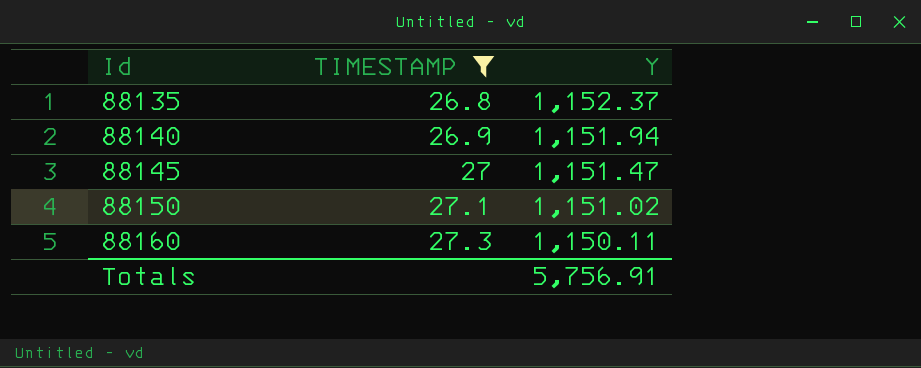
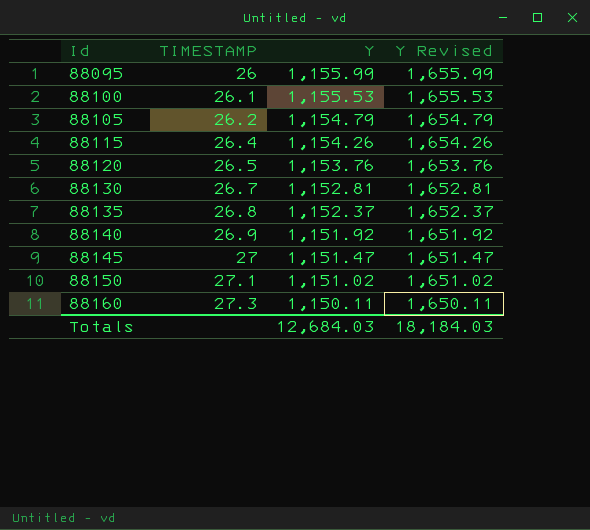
filter: TIMESTAMP >= 26.8 -> none
column Y Revised | formula: none -> [Y] + 500
88140 | Y: 1,151.94 -> 1,151.92
Totals | Y: 5,756.91 -> 12,684.03

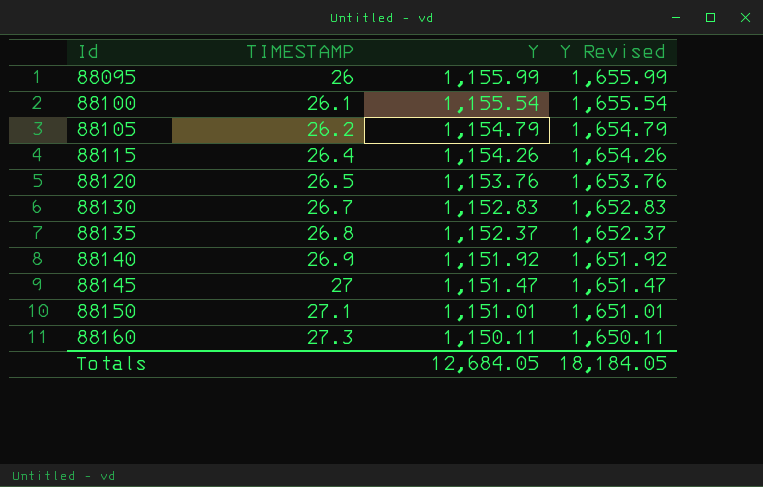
88100 | Y: 1,155.53 -> 1,155.54
88100 | Y Revised: 1,655.53 -> 1,655.54
88130 | Y: 1,152.81 -> 1,152.83
88130 | Y Revised: 1,652.81 -> 1,652.83
88150 | Y: 1,151.02 -> 1,151.01
88150 | Y Revised: 1,651.02 -> 1,651.01
Totals | Y: 12,684.03 -> 12,684.05
Totals | Y Revised: 18,184.03 -> 18,184.05

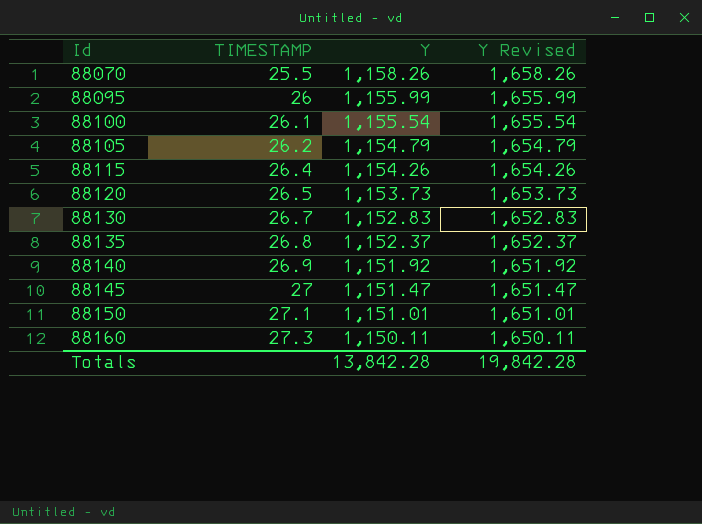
row 88070: none -> 25.5 | 1,158.26 | 1,658.26
88120 | Y: 1,153.76 -> 1,153.73
88120 | Y Revised: 1,653.76 -> 1,653.73
Totals | Y: 12,684.05 -> 13,842.28
Totals | Y Revised: 18,184.05 -> 19,842.28

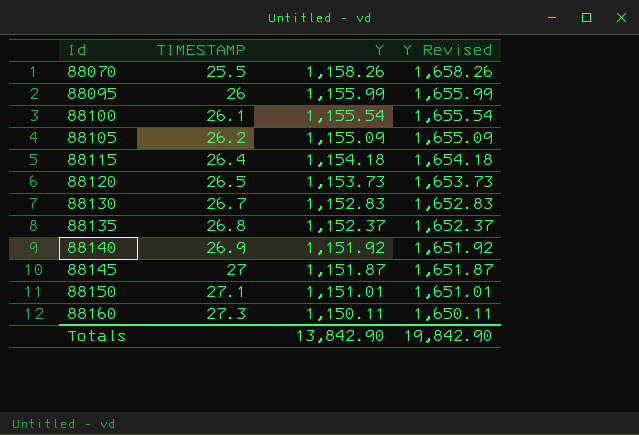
88105 | Y: 1,154.79 -> 1,155.09
88105 | Y Revised: 1,654.79 -> 1,655.09
88115 | Y: 1,154.26 -> 1,154.18
88115 | Y Revised: 1,654.26 -> 1,654.18
88145 | Y: 1,151.47 -> 1,151.87
88145 | Y Revised: 1,651.47 -> 1,651.87
Totals | Y: 13,842.28 -> 13,842.90
Totals | Y Revised: 19,842.28 -> 19,842.90

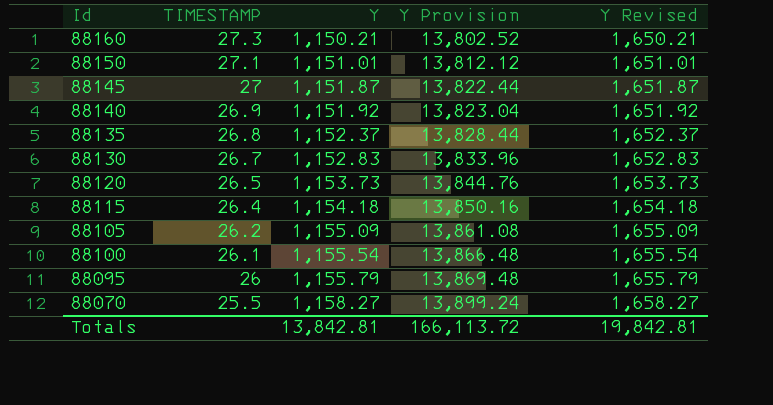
row order: Id ascending -> Id descending
column Y Provision | formula: none -> [Y] * 12
88160 | Y: 1,150.11 -> 1,150.21
88160 | Y Revised: 1,650.11 -> 1,650.21
88095 | Y: 1,155.99 -> 1,155.79
88095 | Y Revised: 1,655.99 -> 1,655.79
88070 | Y: 1,158.26 -> 1,158.27
88070 | Y Revised: 1,658.26 -> 1,658.27
Totals | Y: 13,842.90 -> 13,842.81
Totals | Y Revised: 19,842.90 -> 19,842.81

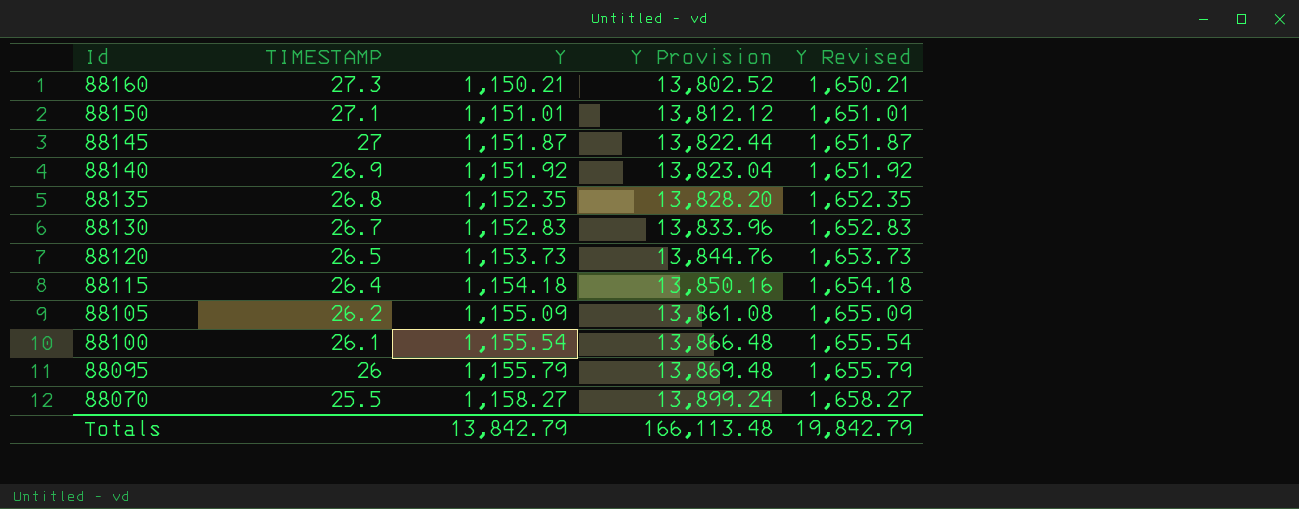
88135 | Y: 1,152.37 -> 1,152.35
88135 | Y Provision: 13,828.44 -> 13,828.20
88135 | Y Revised: 1,652.37 -> 1,652.35
Totals | Y: 13,842.81 -> 13,842.79
Totals | Y Provision: 166,113.72 -> 166,113.48
Totals | Y Revised: 19,842.81 -> 19,842.79

